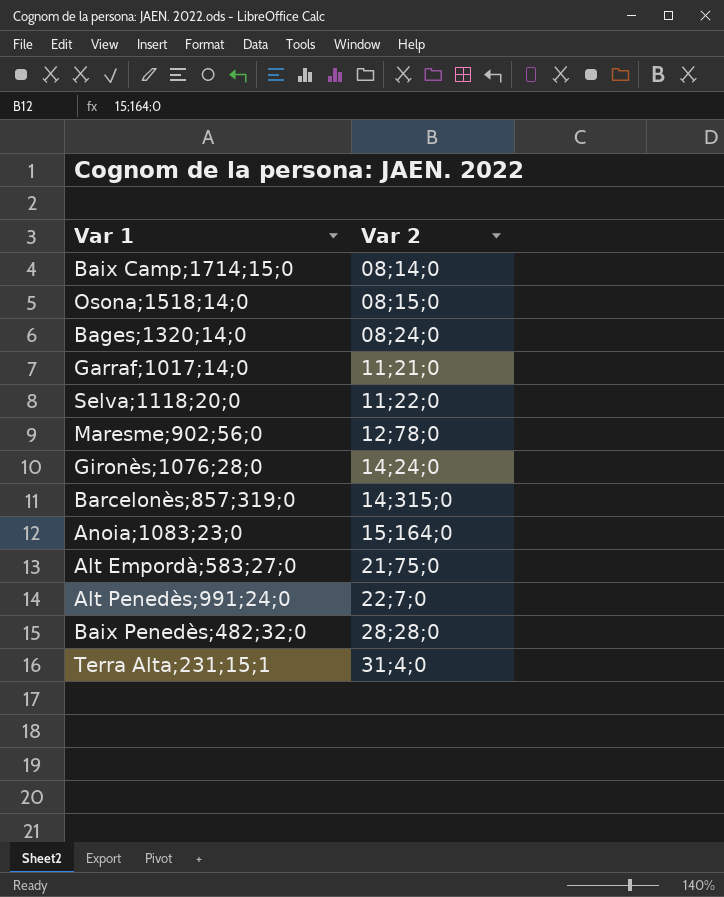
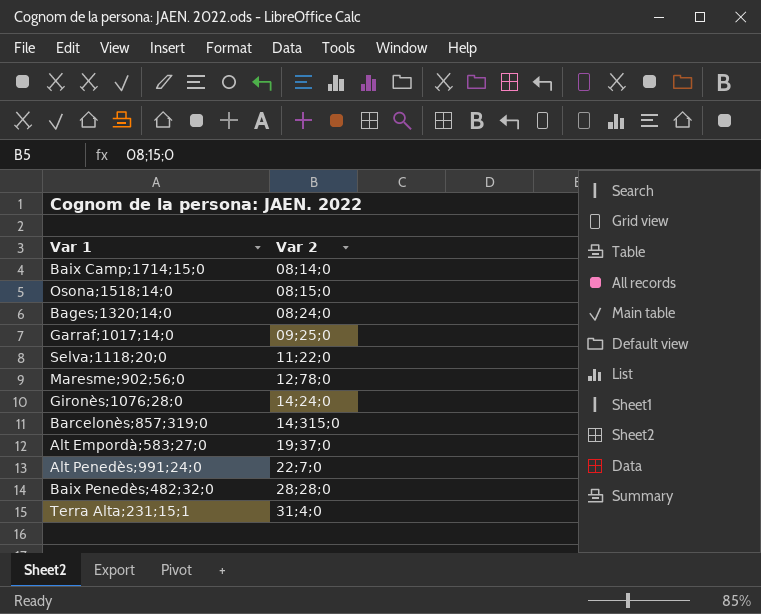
row Anoia;1083;23;0: 15;164;0 -> none
Garraf;1017;14;0 | Var 2: 11;21;0 -> 09;25;0
Alt Empordà;583;27;0 | Var 2: 21;75;0 -> 19;37;0

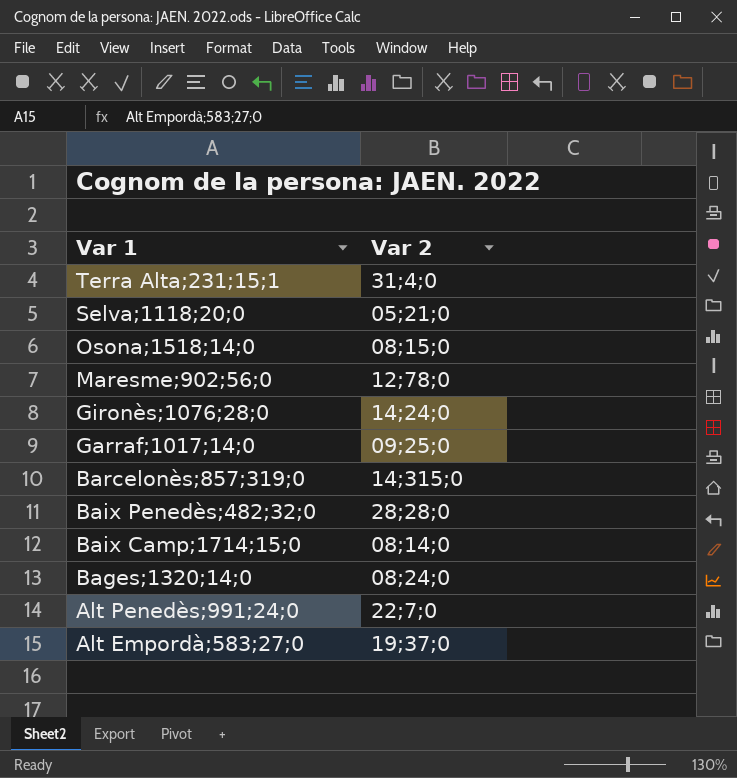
row order: Var 2 ascending -> Var 1 descending
Selva;1118;20;0 | Var 2: 11;22;0 -> 05;21;0

